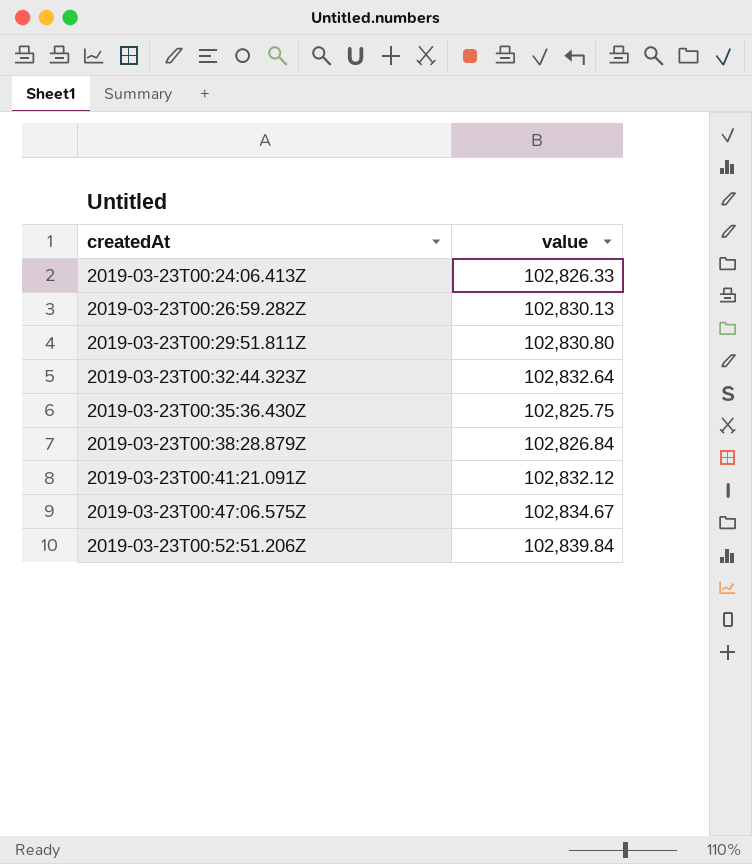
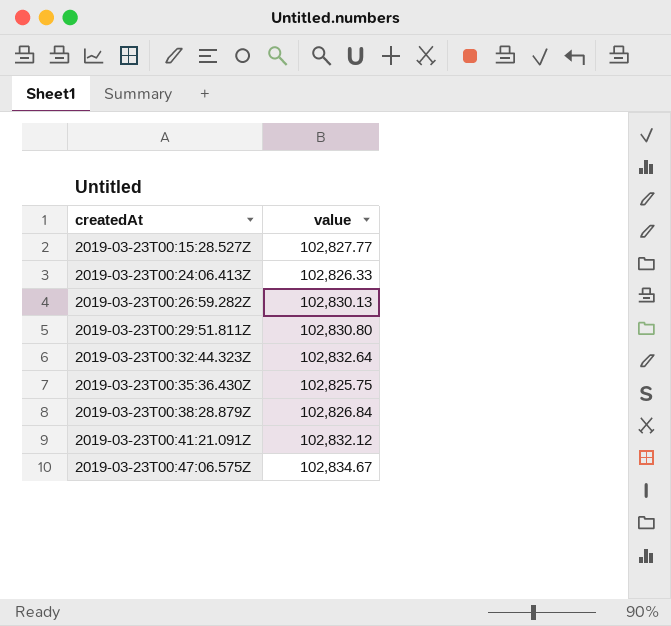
row 2019-03-23T00:52:51.206Z: 102,839.84 -> none
row 2019-03-23T00:15:28.527Z: none -> 102,827.77

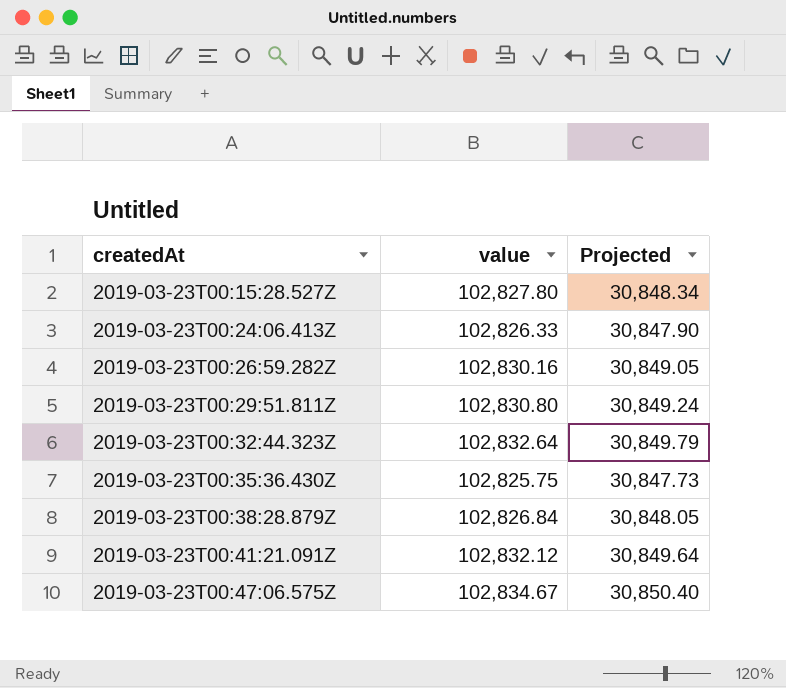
column Projected | formula: none -> [value] * 0.3
2019-03-23T00:15:28.527Z | value: 102,827.77 -> 102,827.80
2019-03-23T00:26:59.282Z | value: 102,830.13 -> 102,830.16

